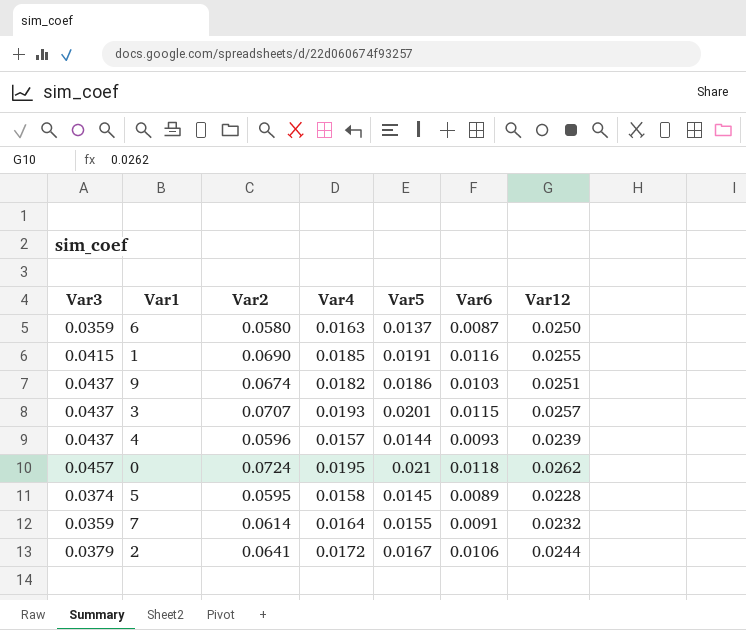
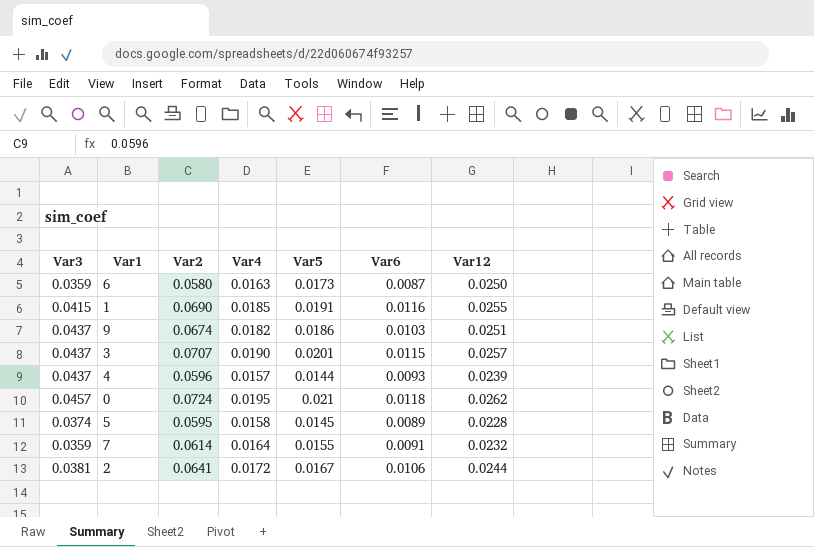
6 | Var5: 0.0137 -> 0.0173
3 | Var4: 0.0193 -> 0.0190
2 | Var3: 0.0379 -> 0.0381

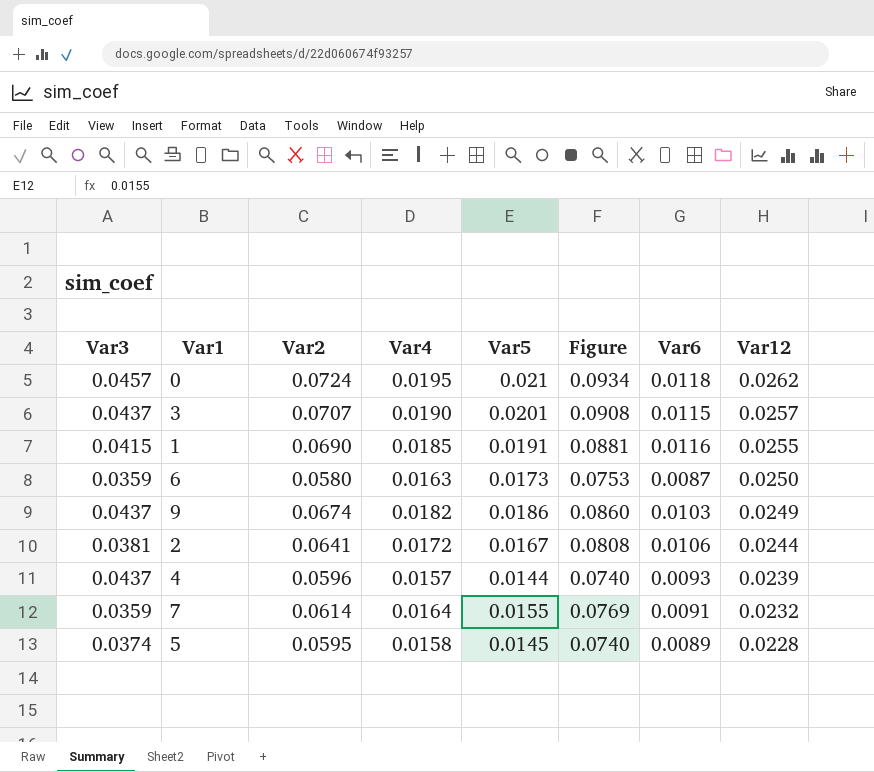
row order: none -> Var12 descending
column Figure | formula: none -> [Var2] + [Var5]
9 | Var12: 0.0251 -> 0.0249

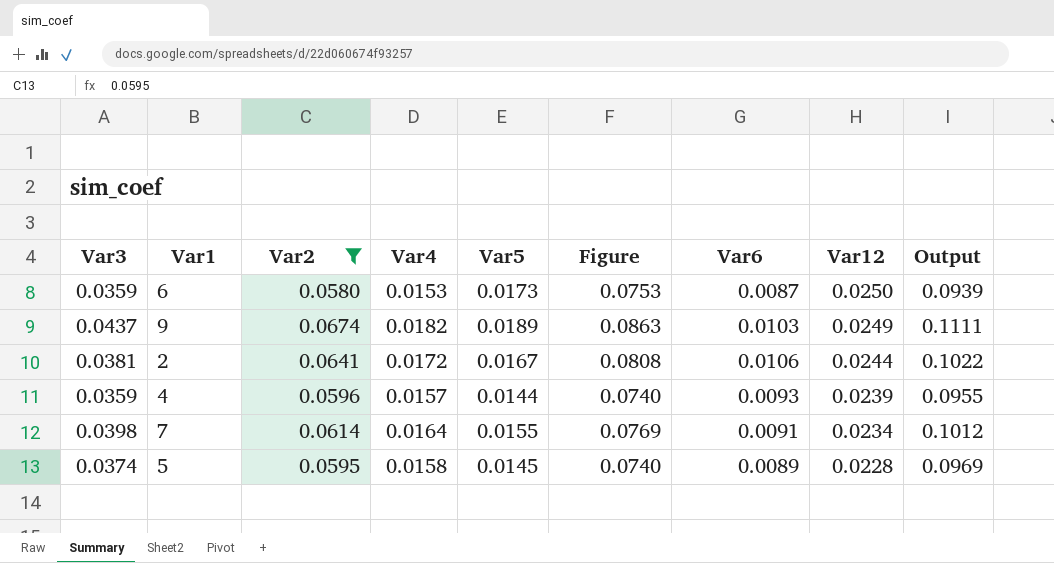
filter: none -> Var2 <= 0.0674
column Output | formula: none -> [Var3] + [Var2]
6 | Var4: 0.0163 -> 0.0153
9 | Var5: 0.0186 -> 0.0189
9 | Figure: 0.0860 -> 0.0863
4 | Var3: 0.0437 -> 0.0359
7 | Var3: 0.0359 -> 0.0398
7 | Var12: 0.0232 -> 0.0234

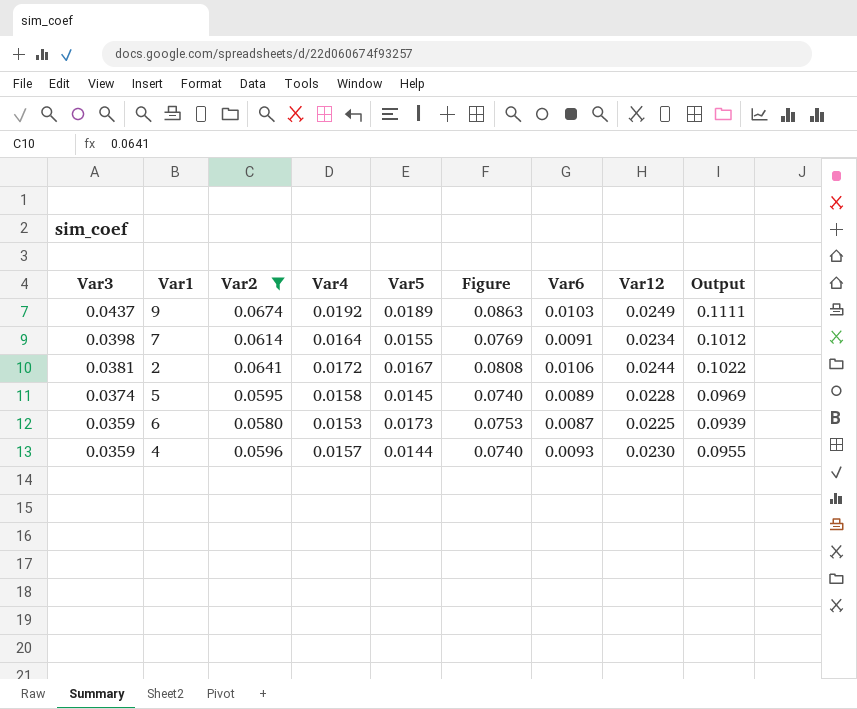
row order: Var12 descending -> Var3 descending
9 | Var4: 0.0182 -> 0.0192
6 | Var12: 0.0250 -> 0.0225
4 | Var12: 0.0239 -> 0.0230

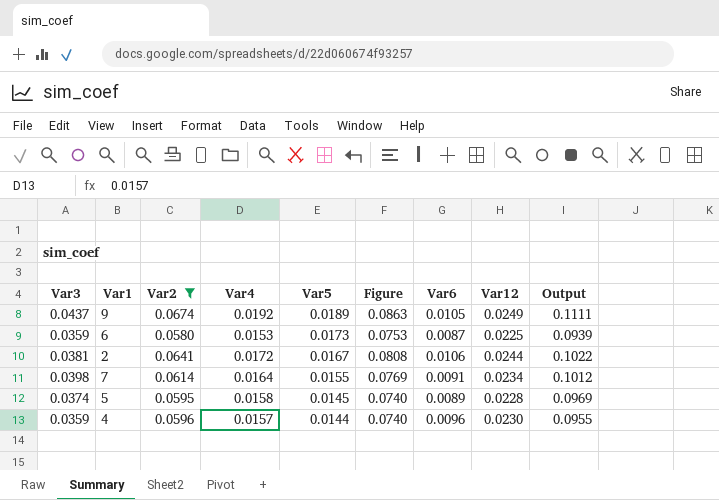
row order: Var3 descending -> Var5 descending
9 | Var6: 0.0103 -> 0.0105
4 | Var6: 0.0093 -> 0.0096

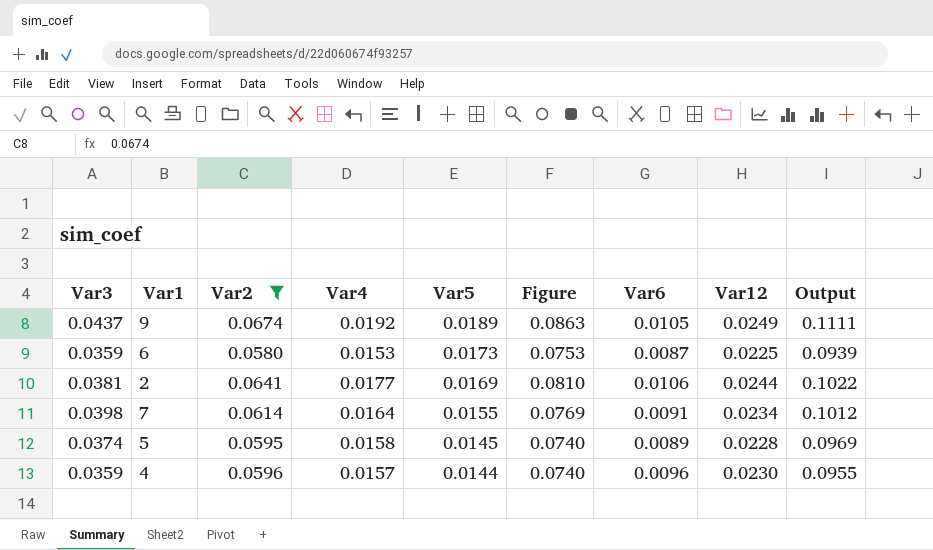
2 | Var4: 0.0172 -> 0.0177
2 | Var5: 0.0167 -> 0.0169
2 | Figure: 0.0808 -> 0.0810

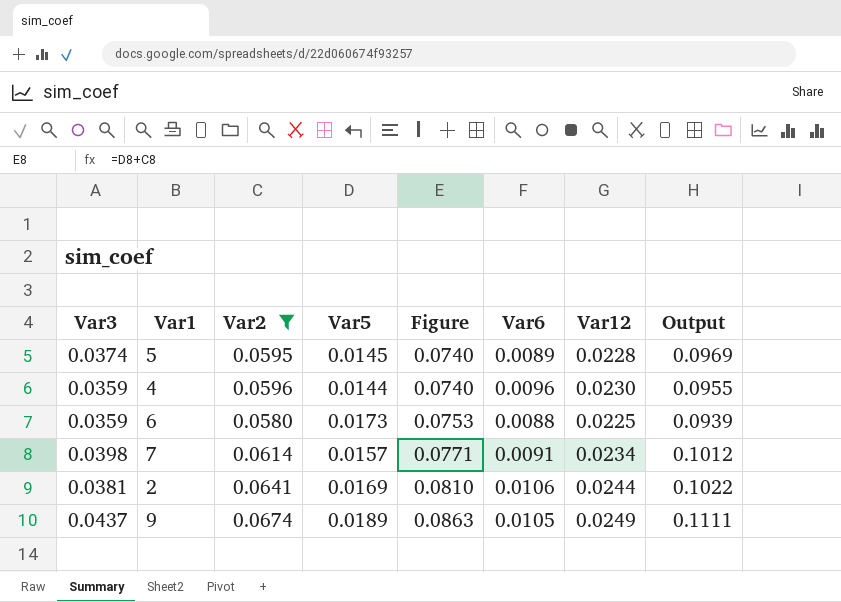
row order: Var5 descending -> Figure ascending
column Var4 | position: 4 -> none
6 | Var6: 0.0087 -> 0.0088
7 | Var5: 0.0155 -> 0.0157
7 | Figure: 0.0769 -> 0.0771

